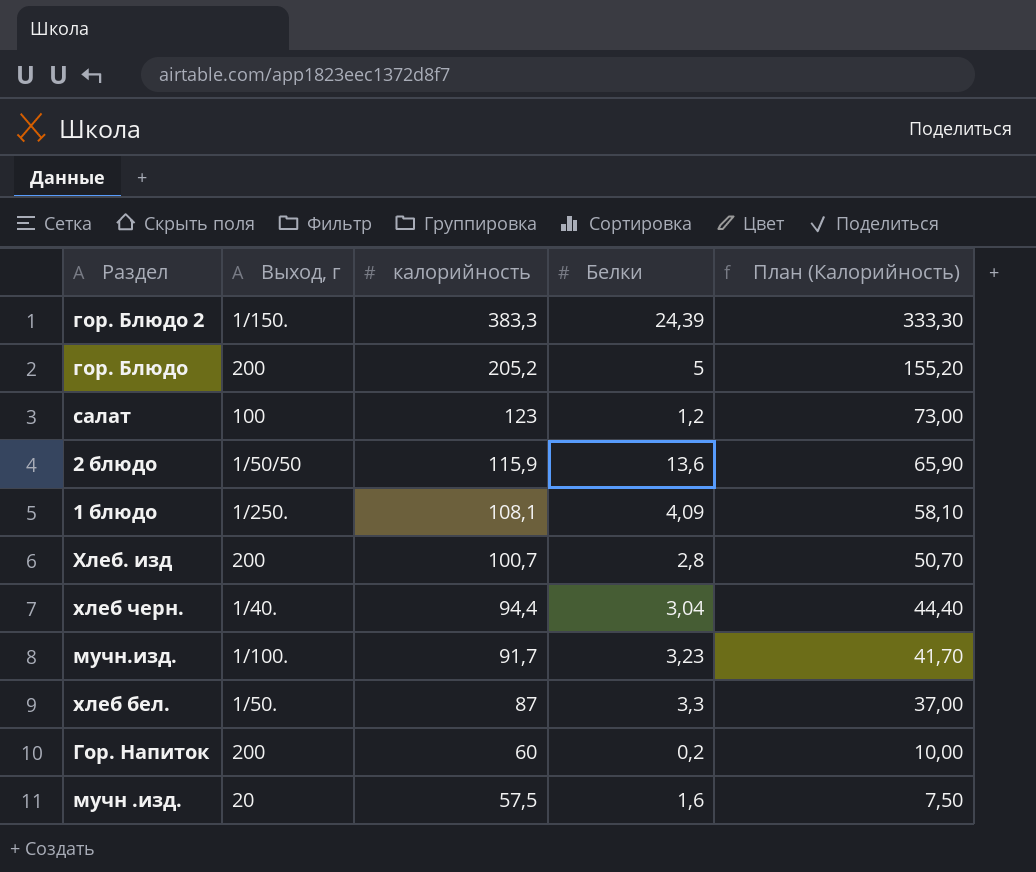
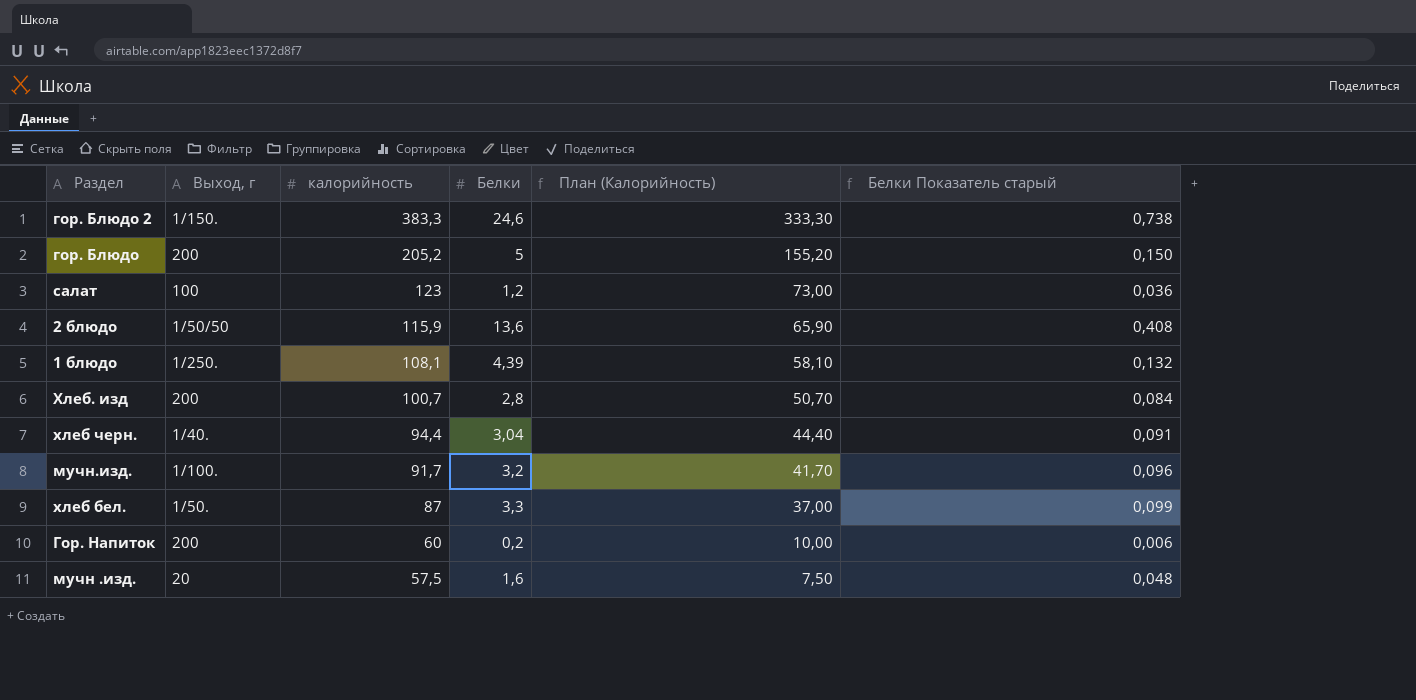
column Белки Показатель старый | formula: none -> [Белки] * 0,03
гор. Блюдо 2 | Белки: 24,39 -> 24,6
1 блюдо | Белки: 4,09 -> 4,39
мучн.изд. | Белки: 3,23 -> 3,2

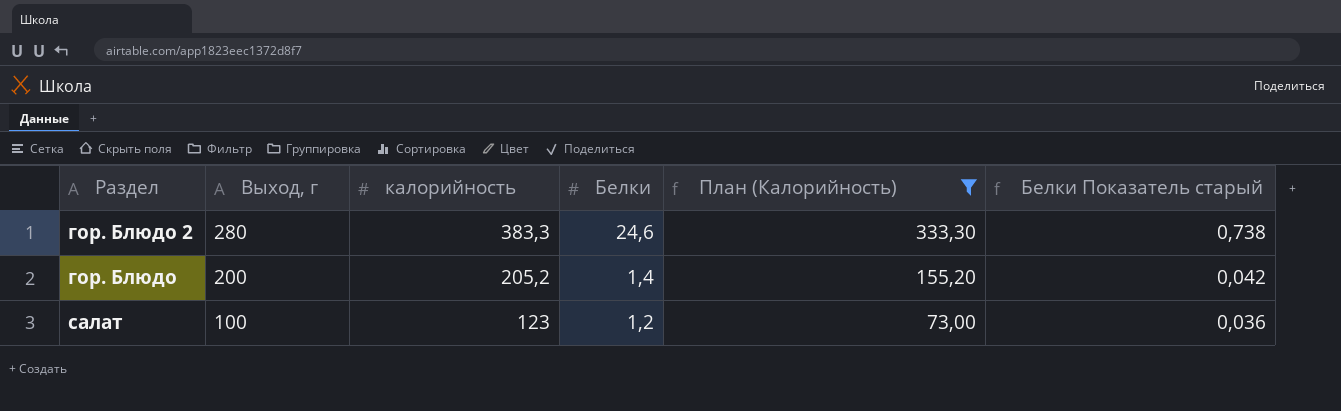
filter: none -> План (Калорийность) >= 73,00
гор. Блюдо 2 | Выход, г: 1/150. -> 280
гор. Блюдо | Белки: 5 -> 1,4
гор. Блюдо | Белки Показатель старый: 0,150 -> 0,042

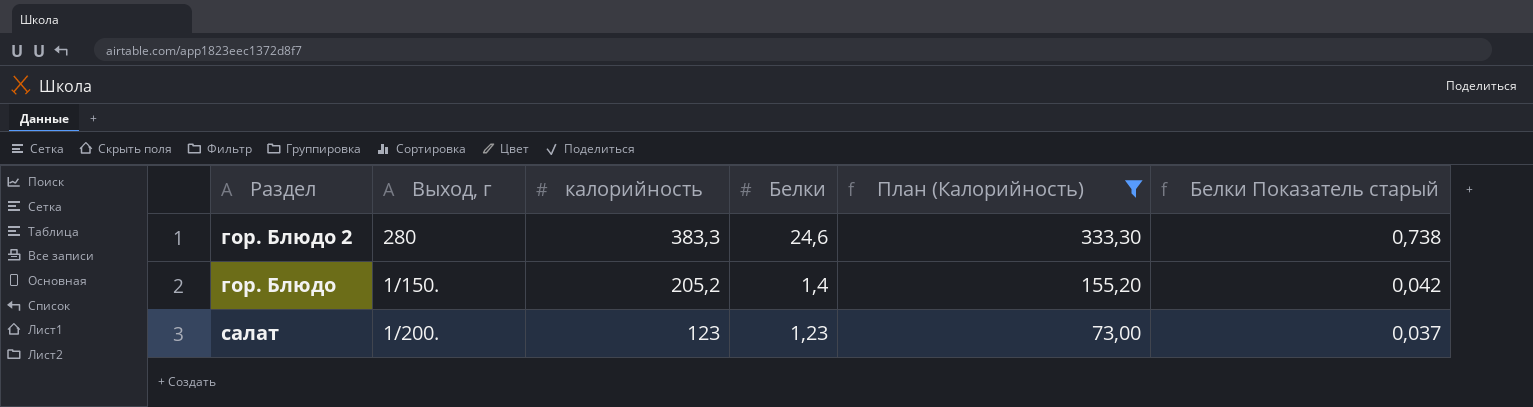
гор. Блюдо | Выход, г: 200 -> 1/150.
салат | Выход, г: 100 -> 1/200.
салат | Белки: 1,2 -> 1,23
салат | Белки Показатель старый: 0,036 -> 0,037

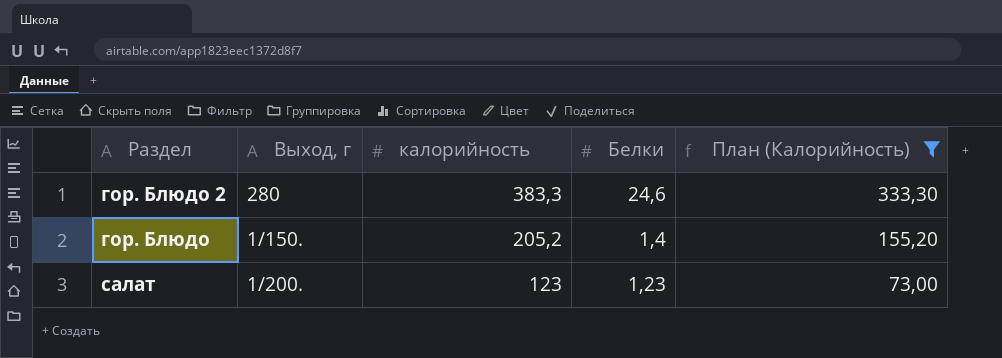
column Белки Показатель старый | formula: [Белки] * 0,03 -> none

